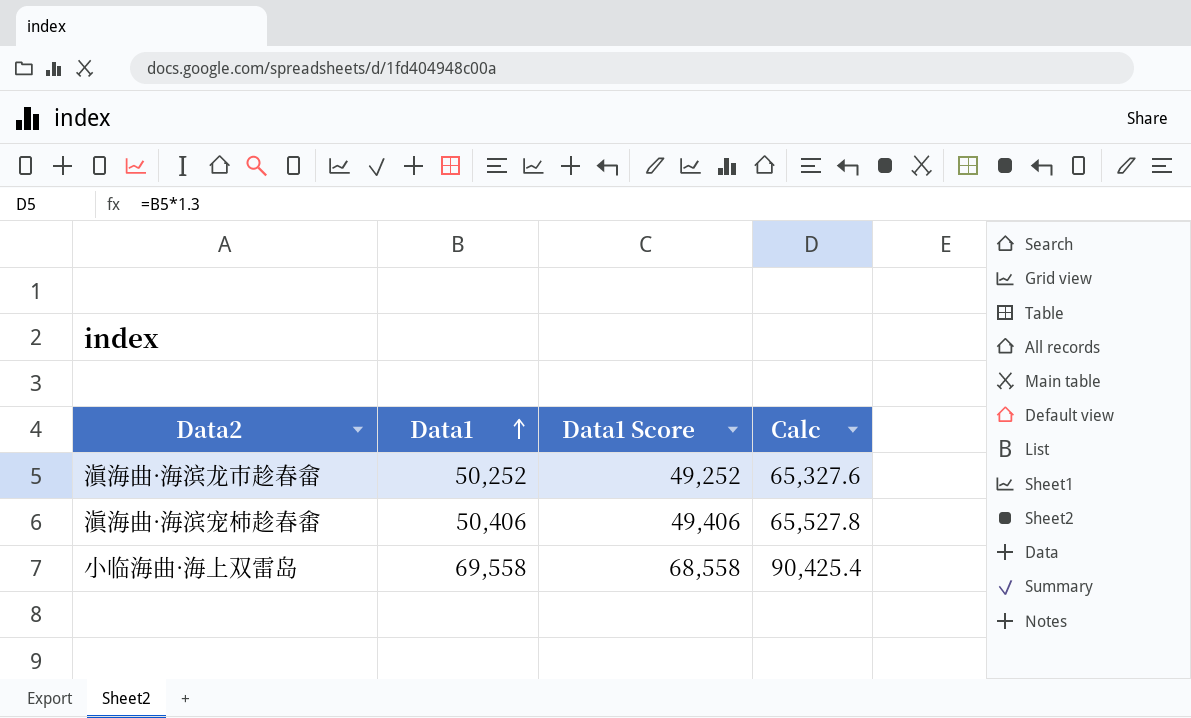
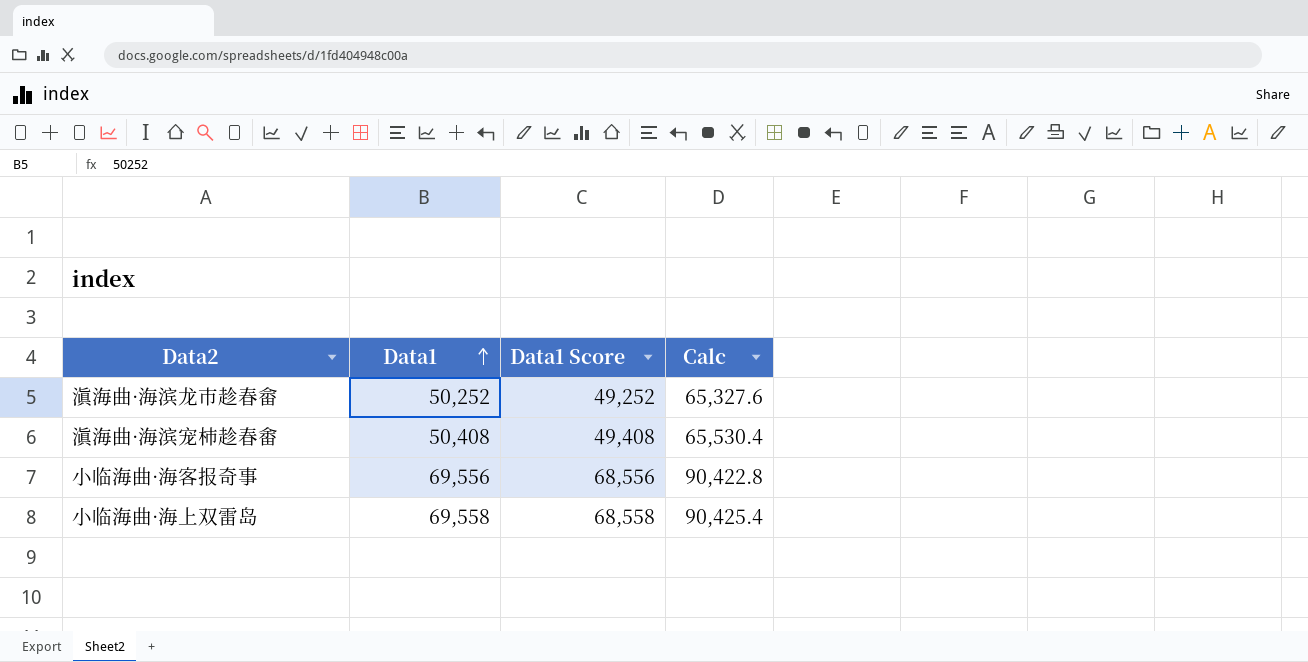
滇海曲·海滨宠柿趁春畬 | Data1: 50,406 -> 50,408
滇海曲·海滨宠柿趁春畬 | Data1 Score: 49,406 -> 49,408
滇海曲·海滨宠柿趁春畬 | Calc: 65,527.8 -> 65,530.4
row 小临海曲·海客报奇事: none -> 69,556 | 68,556 | 90,422.8

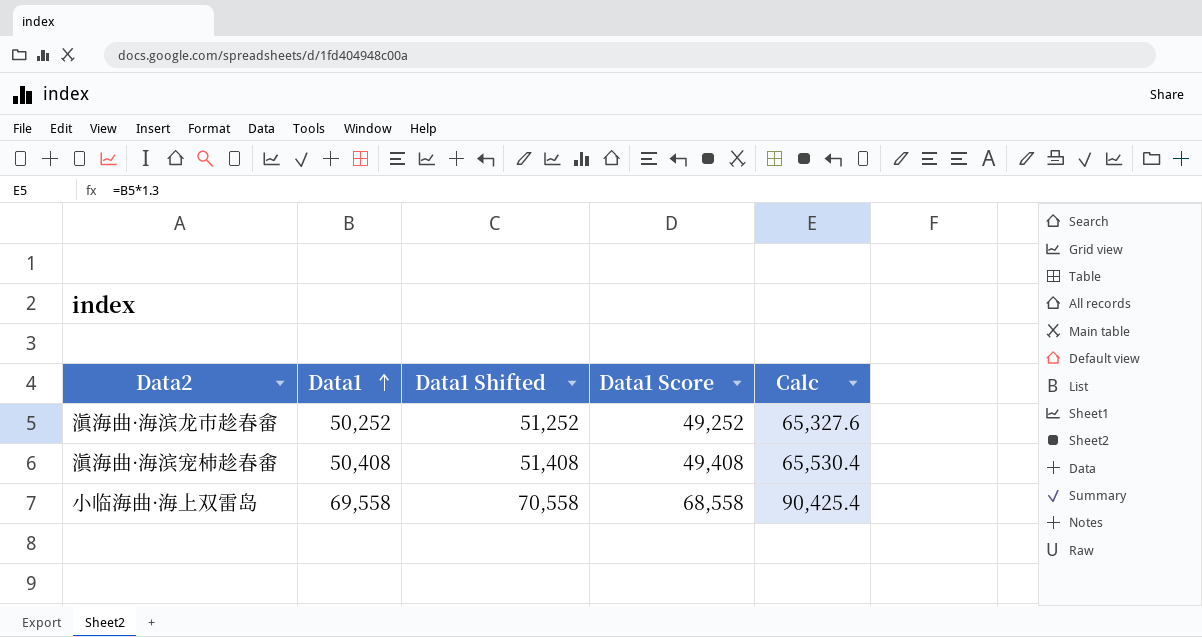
column Data1 Shifted | formula: none -> [Data1] + 1000
row 小临海曲·海客报奇事: 69,556 | 68,556 | 90,422.8 -> none

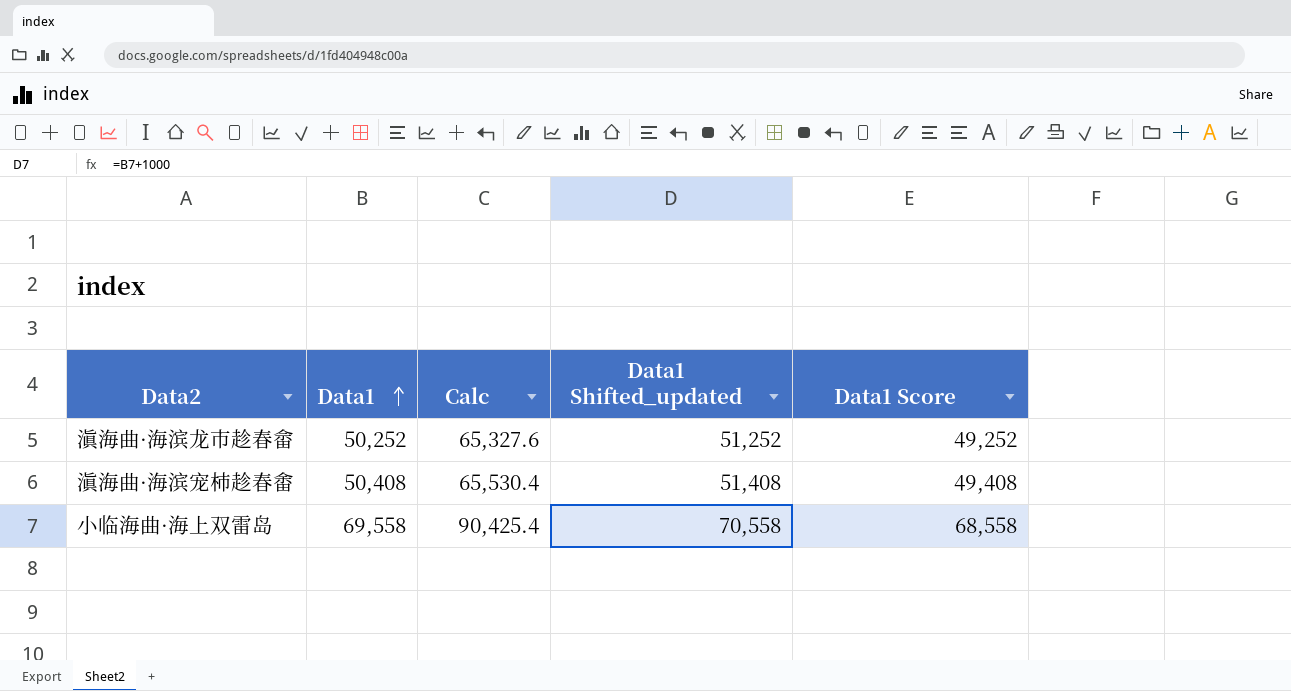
column Calc | position: 5 -> 3
column name: Data1 Shifted -> Data1 Shifted_updated

